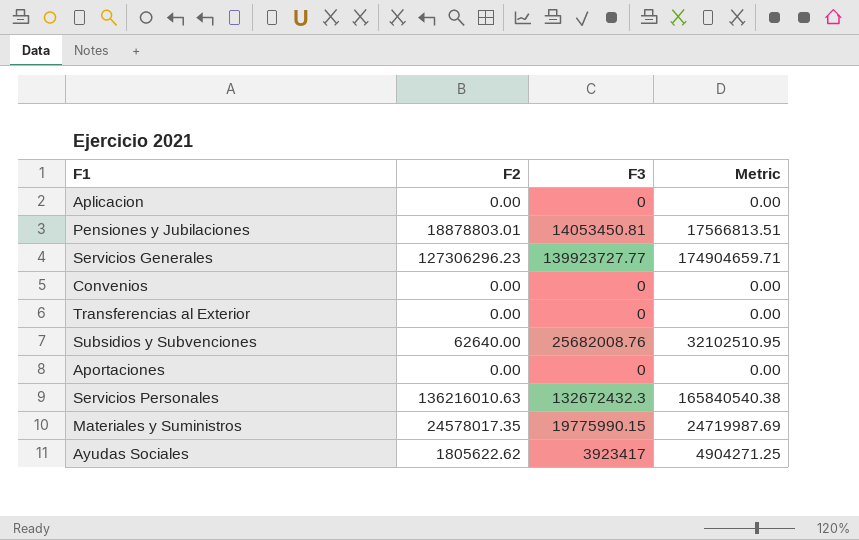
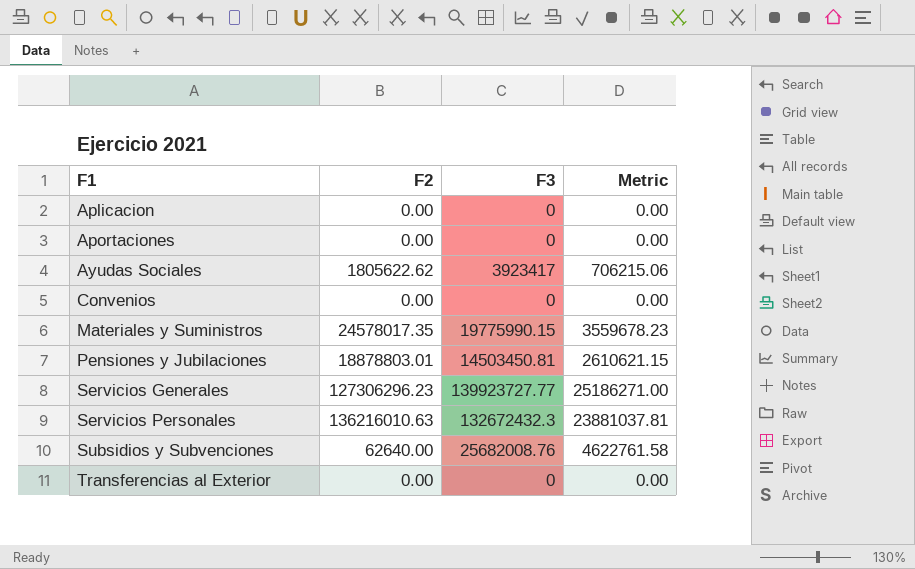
row order: none -> F1 ascending
column Metric | formula: [F3] * 1.25 -> [F3] * 0.18
Pensiones y Jubilaciones | F3: 14053450.81 -> 14503450.81

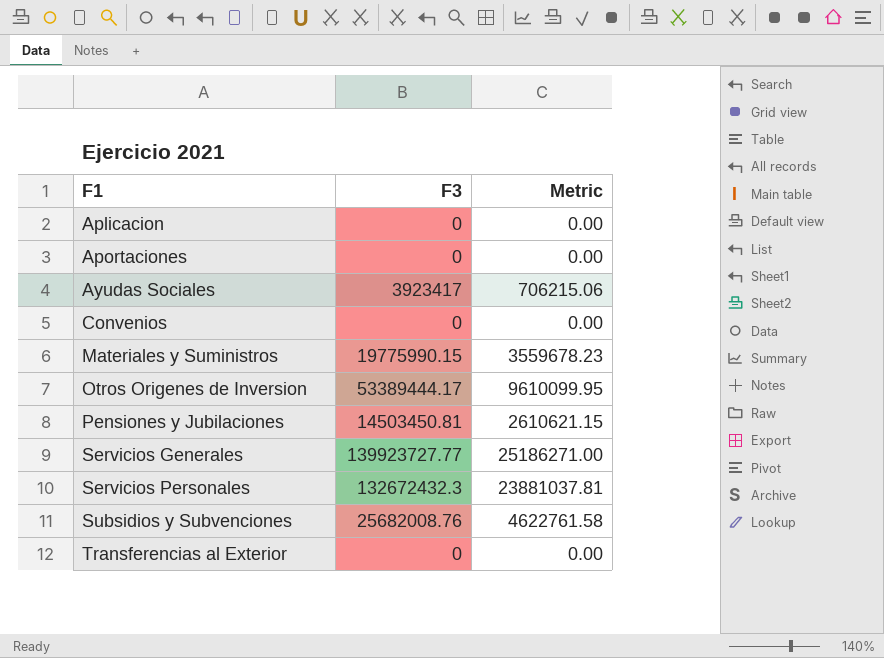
column F2 | position: 2 -> none
row Otros Origenes de Inversion: none -> 53389444.17 | 9610099.95

